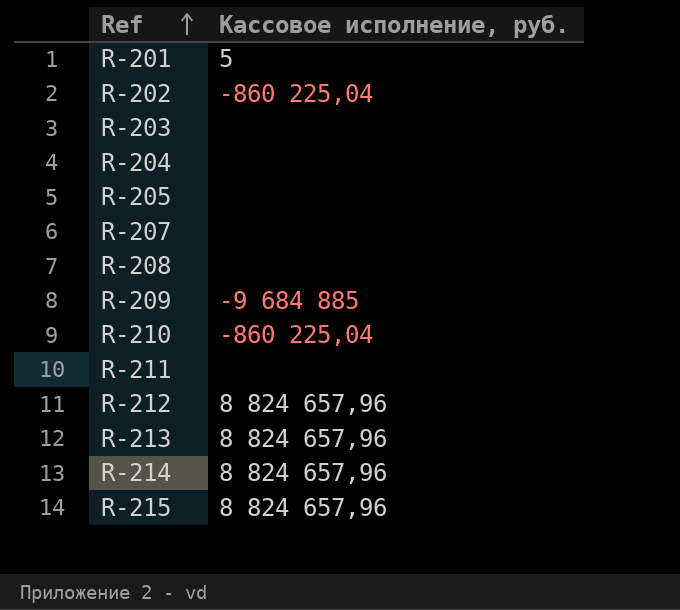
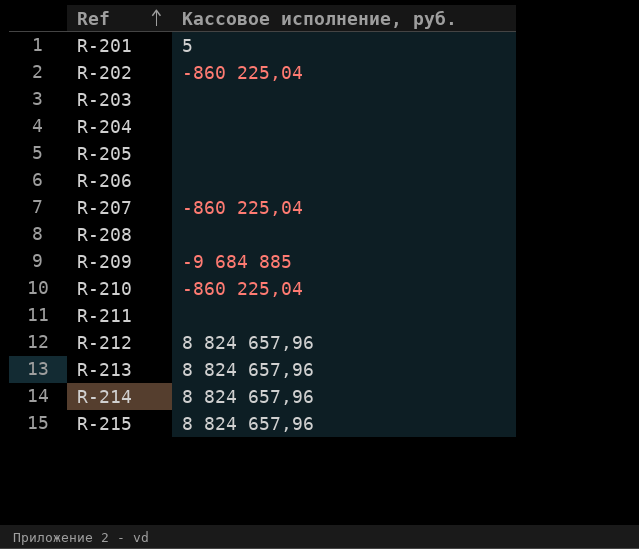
row R-206: none -> none
R-207 | Кассовое исполнение, руб.: none -> -860 225,04

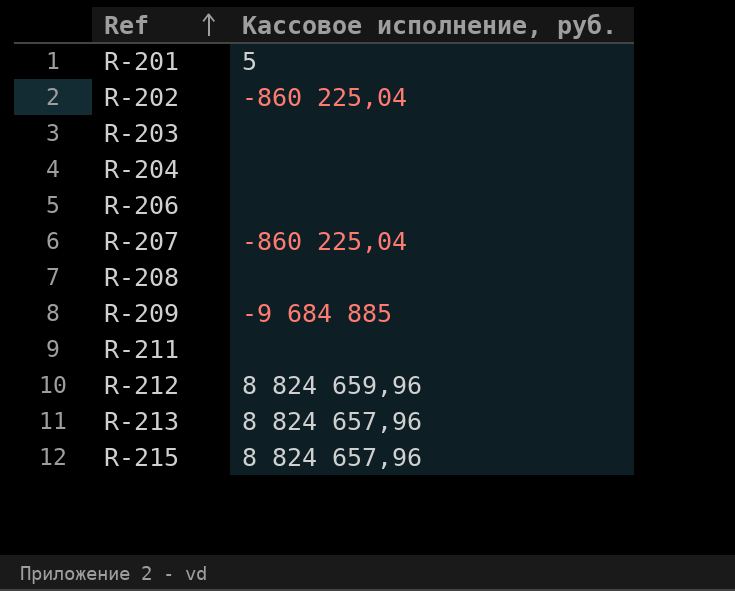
row R-205: none -> none
row R-210: -860 225,04 -> none
row R-214: 8 824 657,96 -> none
R-212 | Кассовое исполнение, руб.: 8 824 657,96 -> 8 824 659,96

